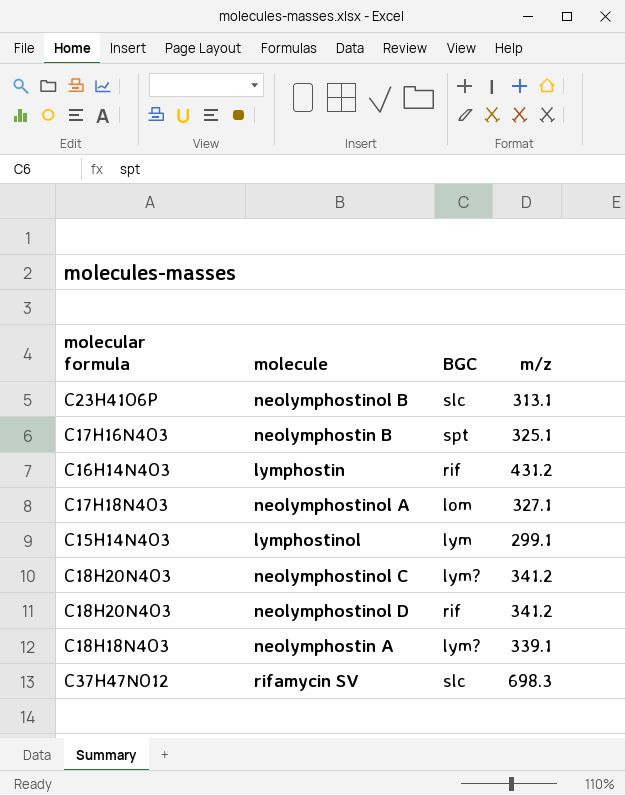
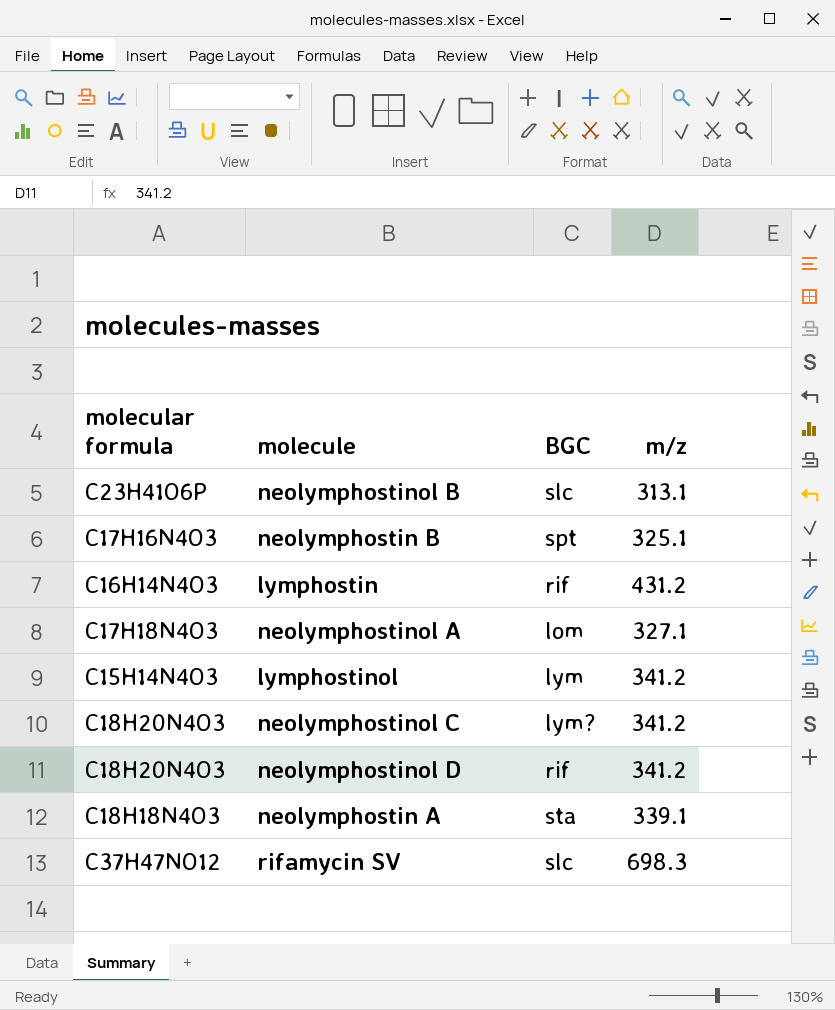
lymphostinol | m/z: 299.1 -> 341.2
neolymphostin A | BGC: lym? -> sta

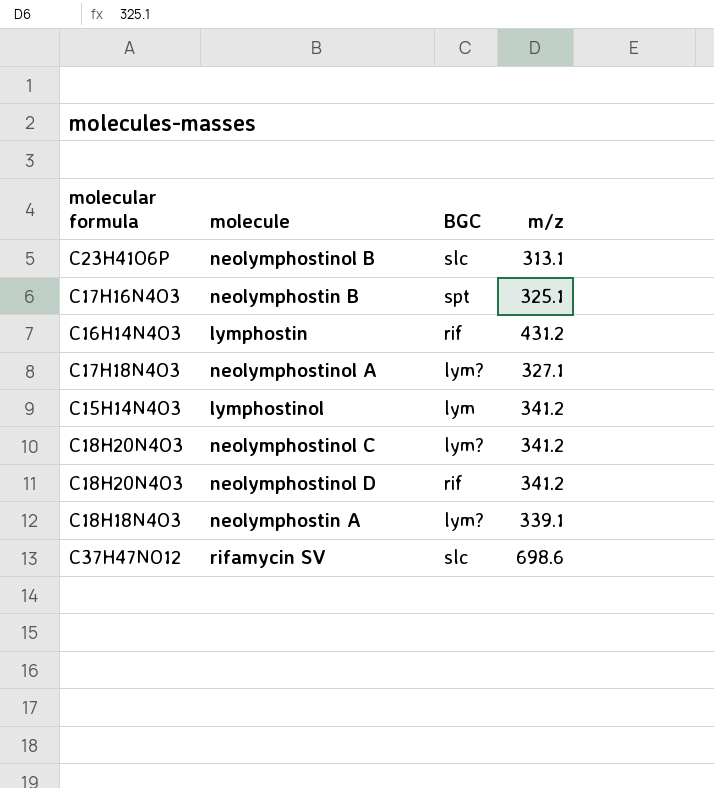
neolymphostinol A | BGC: lom -> lym?
neolymphostin A | BGC: sta -> lym?
rifamycin SV | m/z: 698.3 -> 698.6

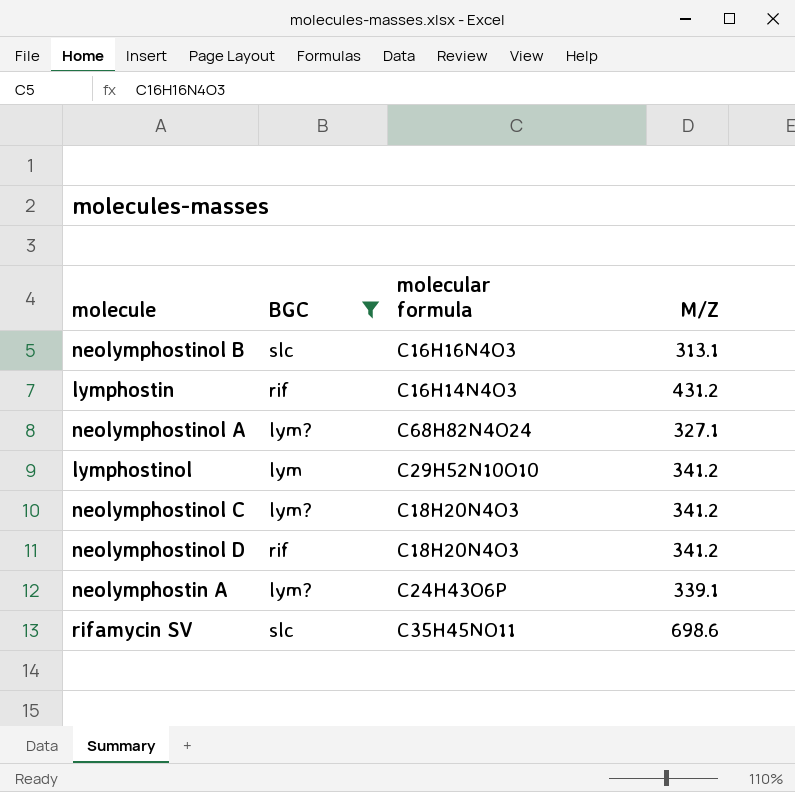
filter: none -> BGC != spt
column molecular formula | position: 1 -> 3
column name: m/z -> M/Z
neolymphostinol B | molecular formula: C23H41O6P -> C16H16N4O3
neolymphostinol A | molecular formula: C17H18N4O3 -> C68H82N4O24
lymphostinol | molecular formula: C15H14N4O3 -> C29H52N10O10
neolymphostin A | molecular formula: C18H18N4O3 -> C24H43O6P
rifamycin SV | molecular formula: C37H47NO12 -> C35H45NO11

